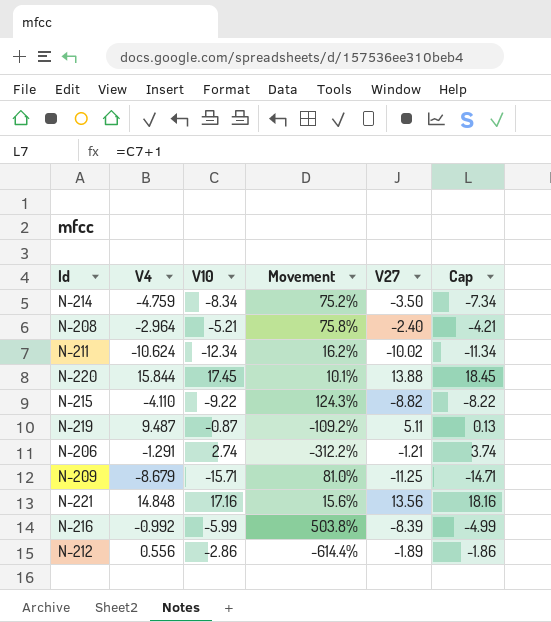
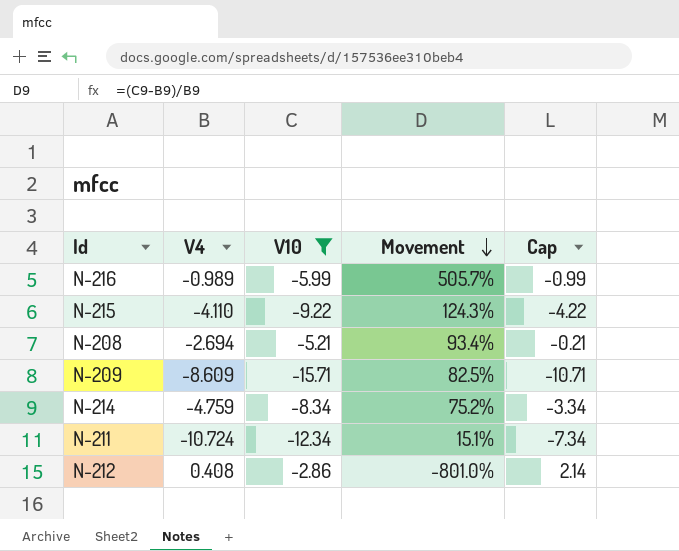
filter: none -> V10 <= -2.86
row order: none -> Movement descending
column V27 | position: 5 -> none
column Cap | formula: [V10] + 1 -> [V10] + 5
N-216 | V4: -0.992 -> -0.989
N-216 | Movement: 503.8% -> 505.7%
N-208 | V4: -2.964 -> -2.694
N-208 | Movement: 75.8% -> 93.4%
N-209 | V4: -8.679 -> -8.609
N-209 | Movement: 81.0% -> 82.5%
N-211 | V4: -10.624 -> -10.724
N-211 | Movement: 16.2% -> 15.1%
N-212 | V4: 0.556 -> 0.408
N-212 | Movement: -614.4% -> -801.0%

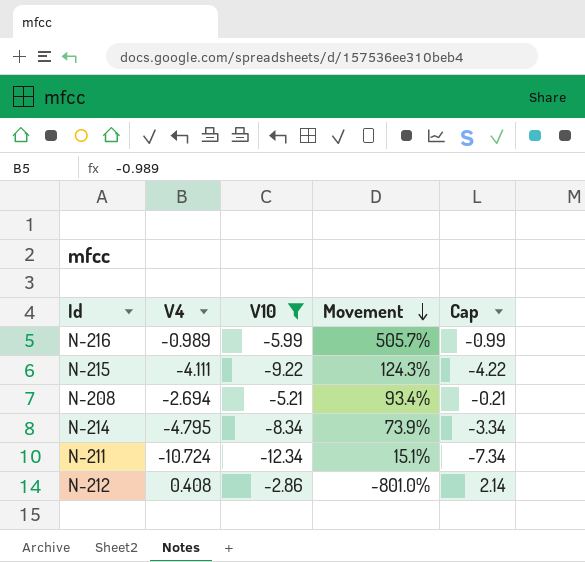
row N-209: -8.609 | -15.71 | 82.5% | -10.71 -> none
N-215 | V4: -4.110 -> -4.111
N-214 | V4: -4.759 -> -4.795
N-214 | Movement: 75.2% -> 73.9%

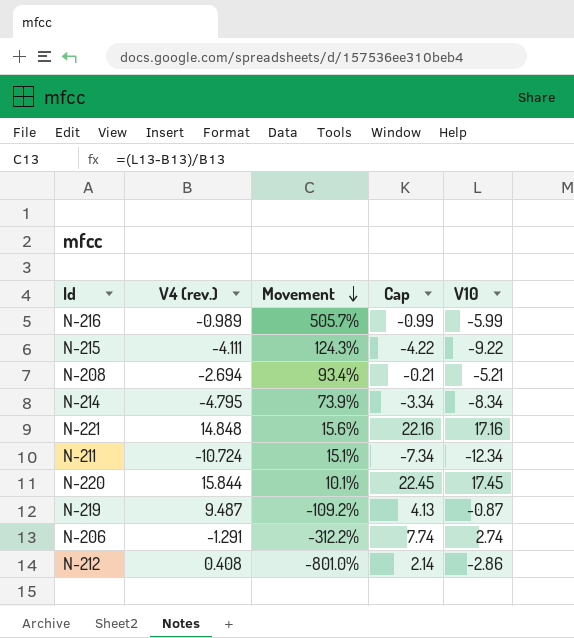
filter: V10 <= -2.86 -> none
column name: V4 -> V4 (rev.)
column V10 | position: 3 -> 5

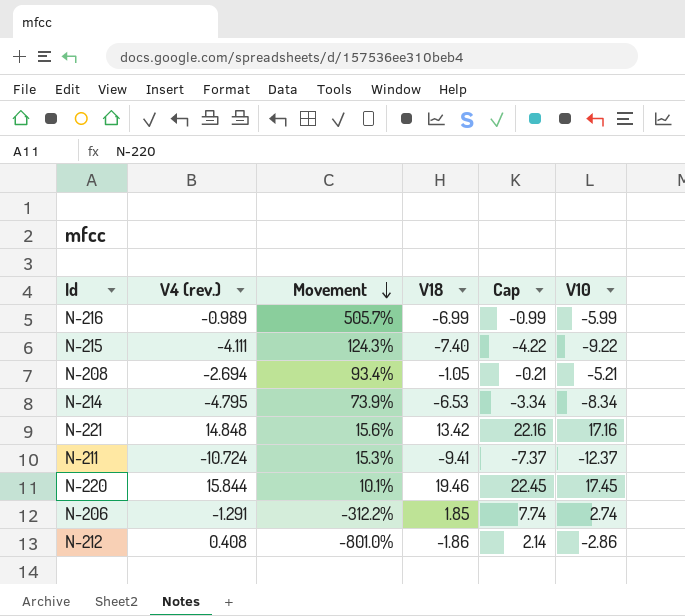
column V18 | position: none -> 4
row N-219: 9.487 | -109.2% | 4.13 | -0.87 -> none
N-211 | Movement: 15.1% -> 15.3%
N-211 | Cap: -7.34 -> -7.37
N-211 | V10: -12.34 -> -12.37

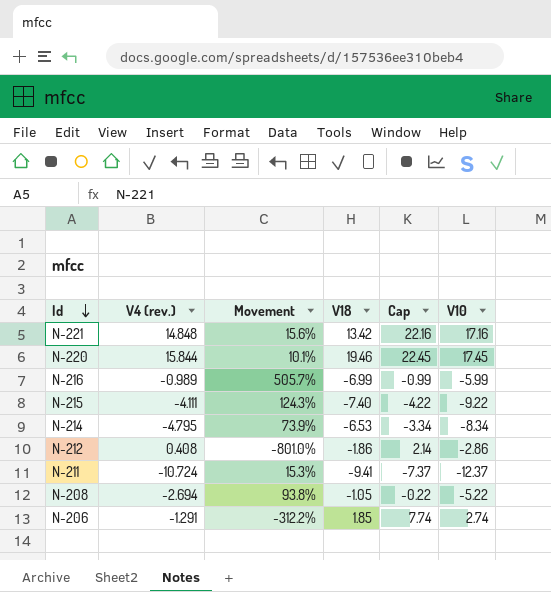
row order: Movement descending -> Id descending
N-208 | Movement: 93.4% -> 93.8%
N-208 | Cap: -0.21 -> -0.22
N-208 | V10: -5.21 -> -5.22

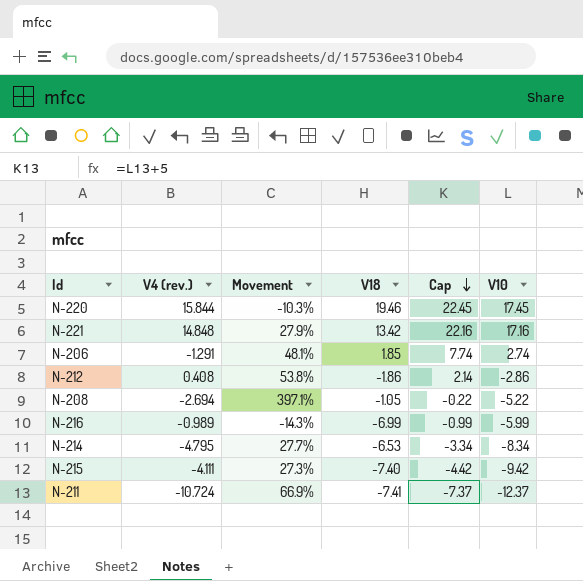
row order: Id descending -> Cap descending
column Movement | formula: ([V10] - [V4 (rev.)]) / [V4 (rev.)] -> ([V10] - [V18]) / [V18]
N-215 | Cap: -4.22 -> -4.42
N-215 | V10: -9.22 -> -9.42
N-211 | V18: -9.41 -> -7.41

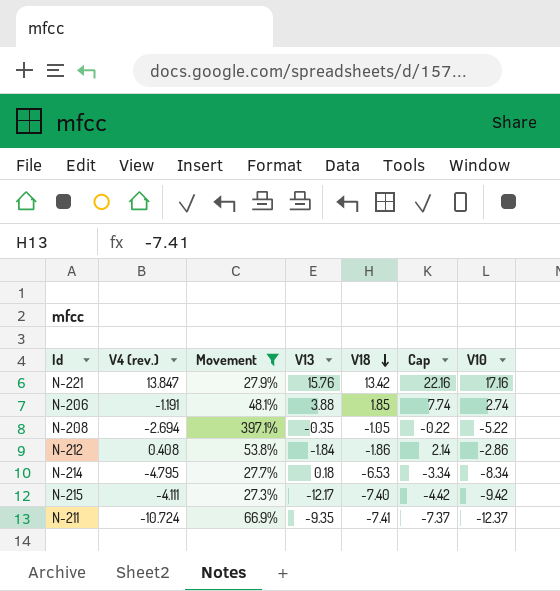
filter: none -> Movement >= 27.3%
row order: Cap descending -> V18 descending
column V13 | position: none -> 4
N-221 | V4 (rev.): 14.848 -> 13.847
N-206 | V4 (rev.): -1.291 -> -1.191

